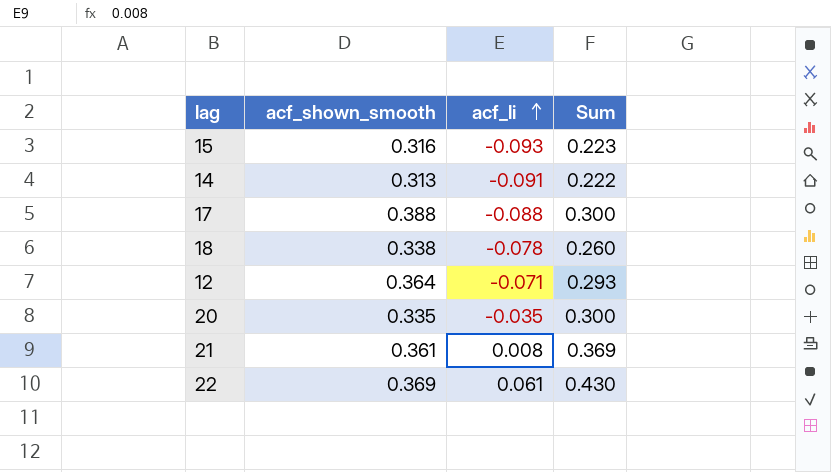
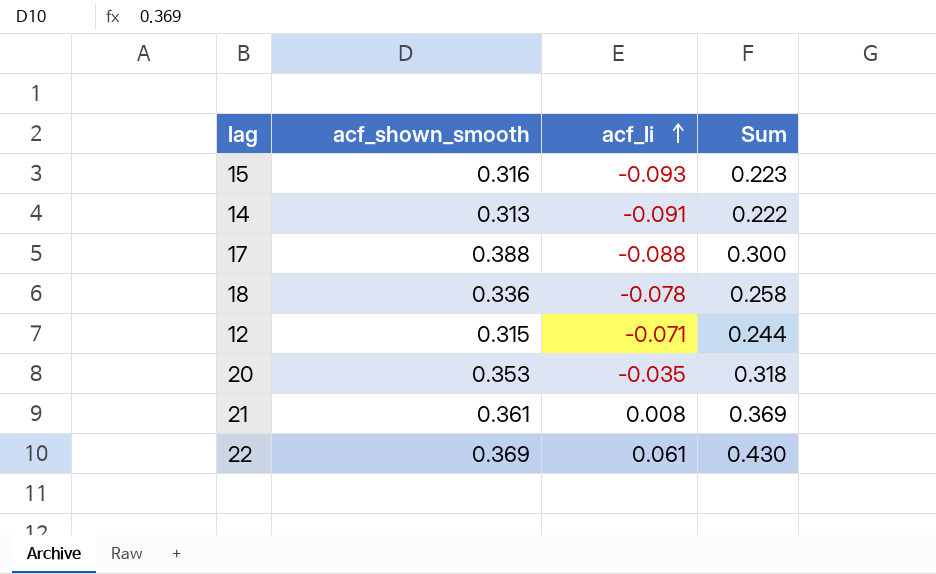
18 | acf_shown_smooth: 0.338 -> 0.336
18 | Sum: 0.260 -> 0.258
12 | acf_shown_smooth: 0.364 -> 0.315
12 | Sum: 0.293 -> 0.244
20 | acf_shown_smooth: 0.335 -> 0.353
20 | Sum: 0.300 -> 0.318

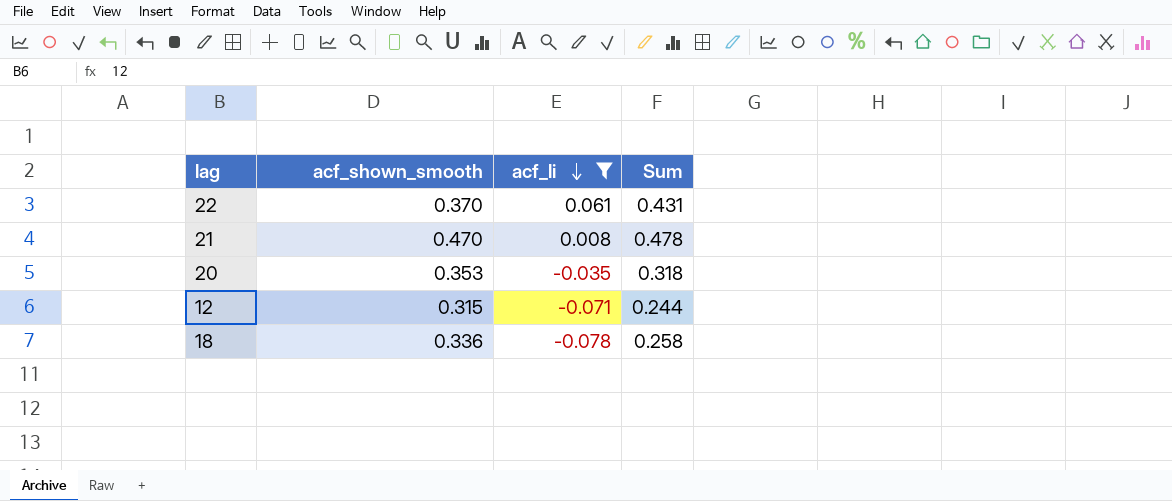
filter: none -> acf_li >= -0.078
row order: acf_li ascending -> acf_li descending
22 | acf_shown_smooth: 0.369 -> 0.370
22 | Sum: 0.430 -> 0.431
21 | acf_shown_smooth: 0.361 -> 0.470
21 | Sum: 0.369 -> 0.478

